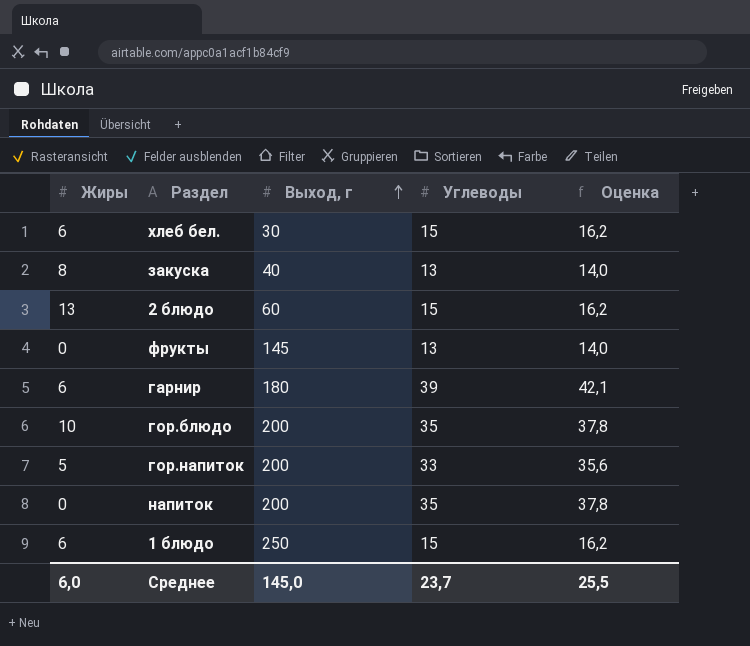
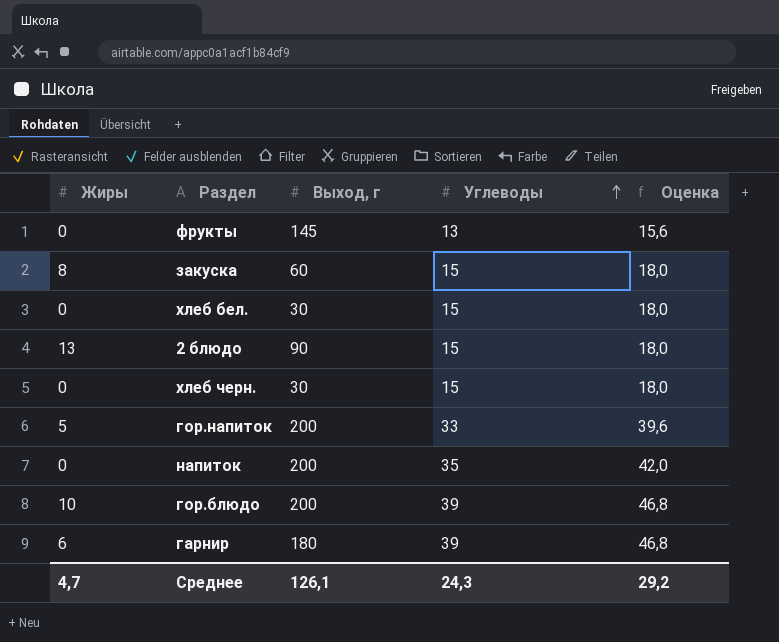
row order: Выход, г ascending -> Углеводы ascending
column Оценка | formula: [Углеводы] * 1,08 -> [Углеводы] * 1,2
row 1 блюдо: 6 | 250 | 15 | 16,2 -> none
закуска | Выход, г: 40 -> 60
закуска | Углеводы: 13 -> 15
хлеб бел. | Жиры: 6 -> 0
2 блюдо | Выход, г: 60 -> 90
row хлеб черн.: none -> 0 | 30 | 15 | 18,0
гор.блюдо | Углеводы: 35 -> 39
Среднее | Жиры: 6,0 -> 4,7
Среднее | Выход, г: 145,0 -> 126,1
Среднее | Углеводы: 23,7 -> 24,3
Среднее | Оценка: 25,5 -> 29,2

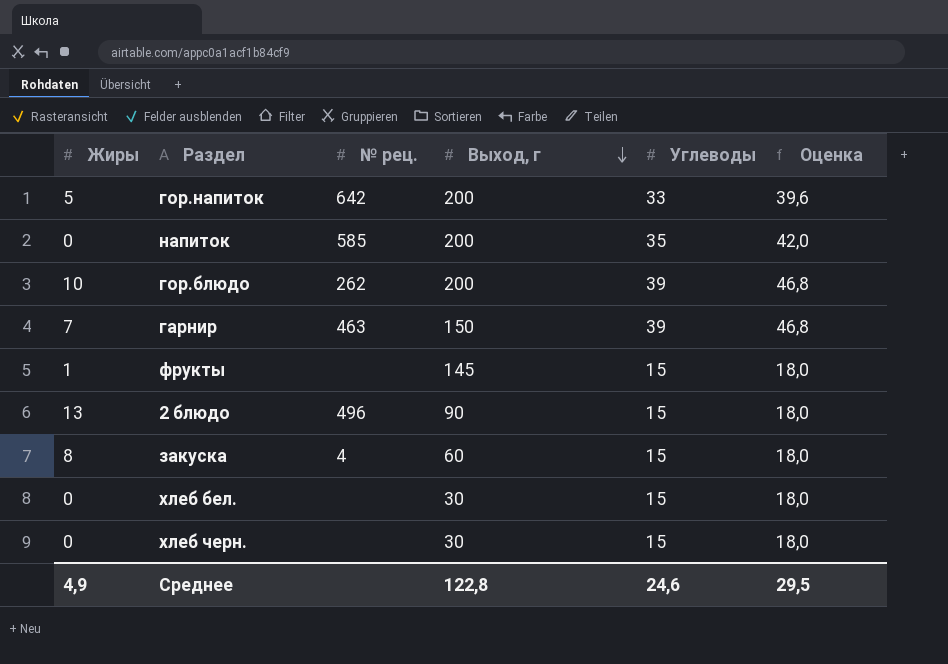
row order: Углеводы ascending -> Выход, г descending
column № рец. | position: none -> 3
гарнир | Жиры: 6 -> 7
гарнир | Выход, г: 180 -> 150
фрукты | Жиры: 0 -> 1
фрукты | Углеводы: 13 -> 15
фрукты | Оценка: 15,6 -> 18,0
Среднее | Жиры: 4,7 -> 4,9
Среднее | Выход, г: 126,1 -> 122,8
Среднее | Углеводы: 24,3 -> 24,6
Среднее | Оценка: 29,2 -> 29,5

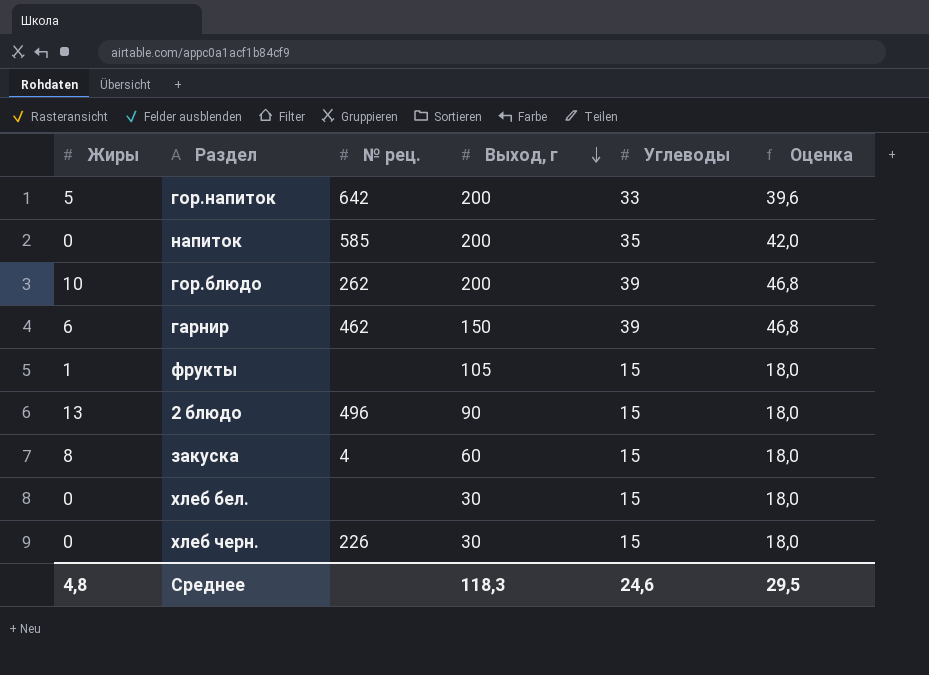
гарнир | Жиры: 7 -> 6
гарнир | № рец.: 463 -> 462
фрукты | Выход, г: 145 -> 105
хлеб черн. | № рец.: none -> 226
Среднее | Жиры: 4,9 -> 4,8
Среднее | Выход, г: 122,8 -> 118,3

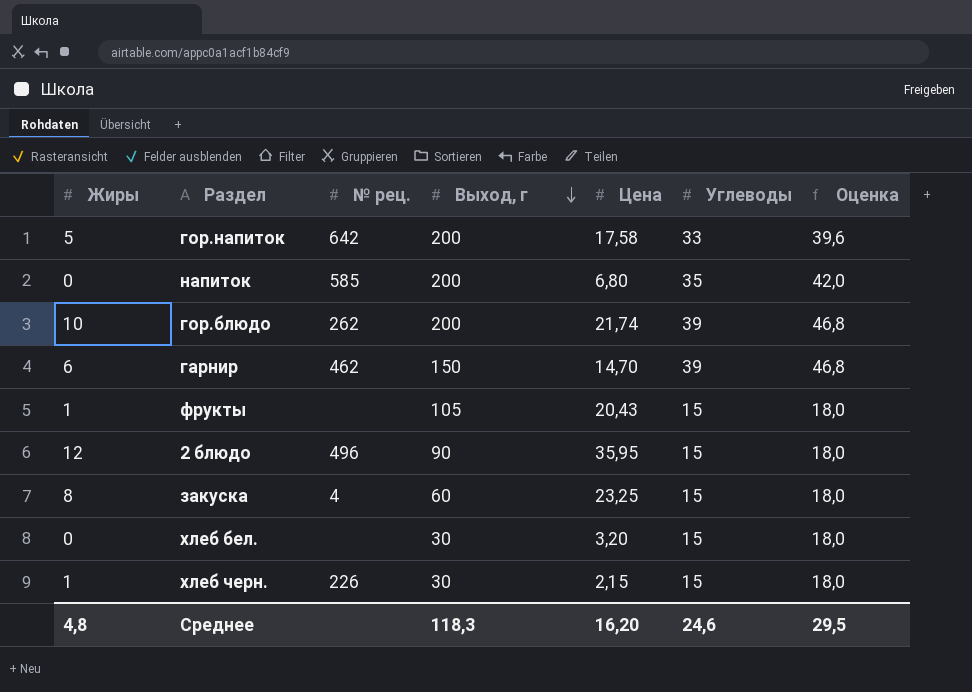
column Цена | position: none -> 5
2 блюдо | Жиры: 13 -> 12
хлеб черн. | Жиры: 0 -> 1

